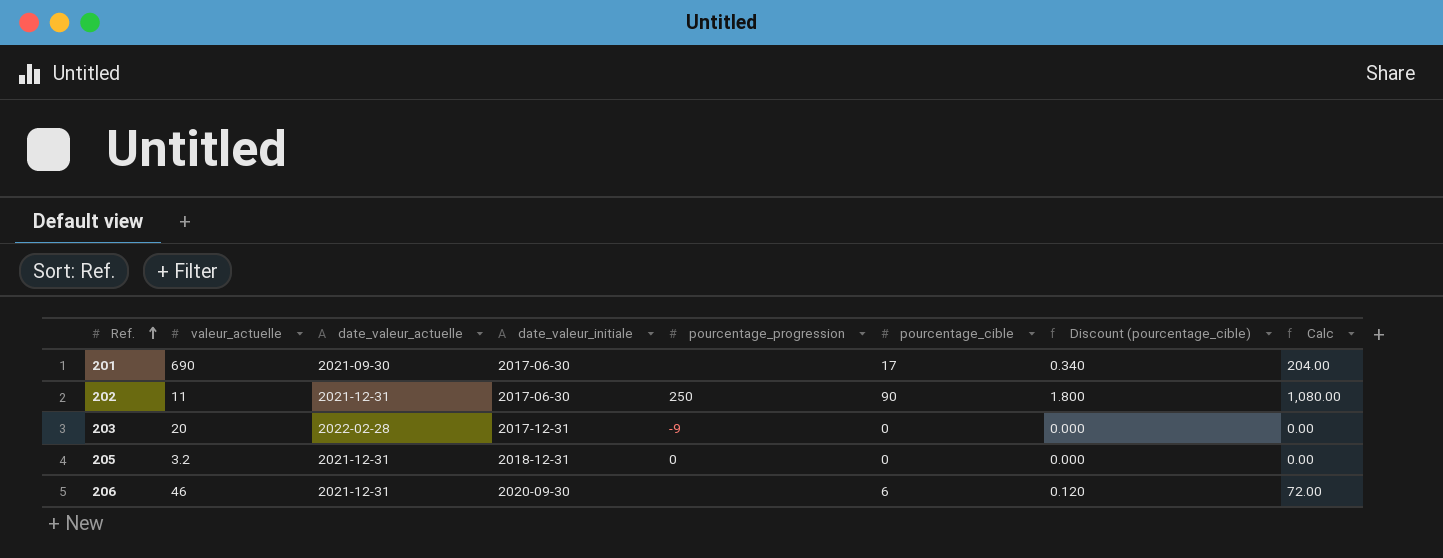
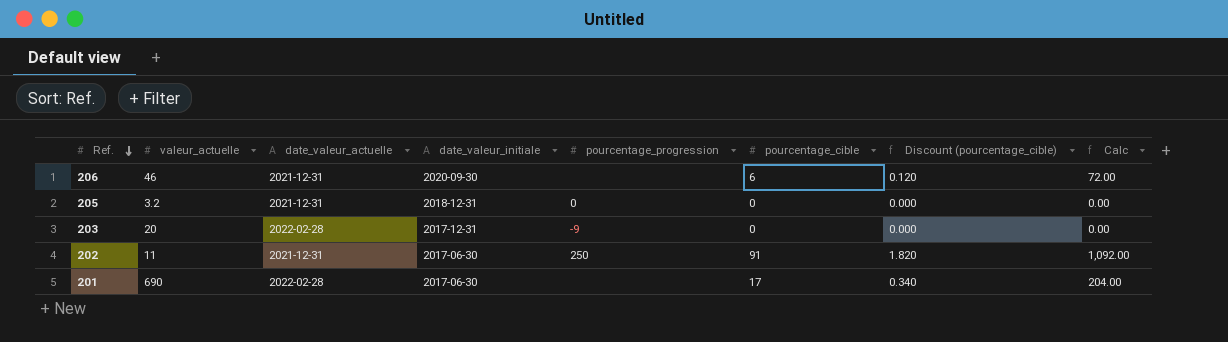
row order: Ref. ascending -> Ref. descending
202 | pourcentage_cible: 90 -> 91
202 | Discount (pourcentage_cible): 1.800 -> 1.820
202 | Calc: 1,080.00 -> 1,092.00
201 | date_valeur_actuelle: 2021-09-30 -> 2022-02-28

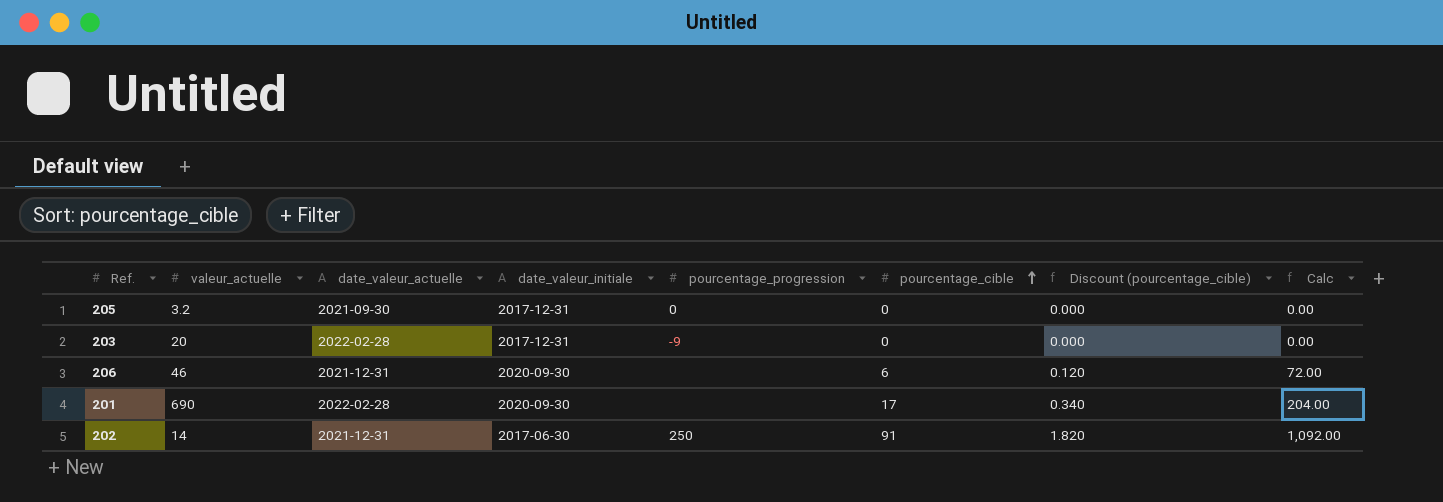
row order: Ref. descending -> pourcentage_cible ascending
205 | date_valeur_actuelle: 2021-12-31 -> 2021-09-30
205 | date_valeur_initiale: 2018-12-31 -> 2017-12-31
201 | date_valeur_initiale: 2017-06-30 -> 2020-09-30
202 | valeur_actuelle: 11 -> 14

